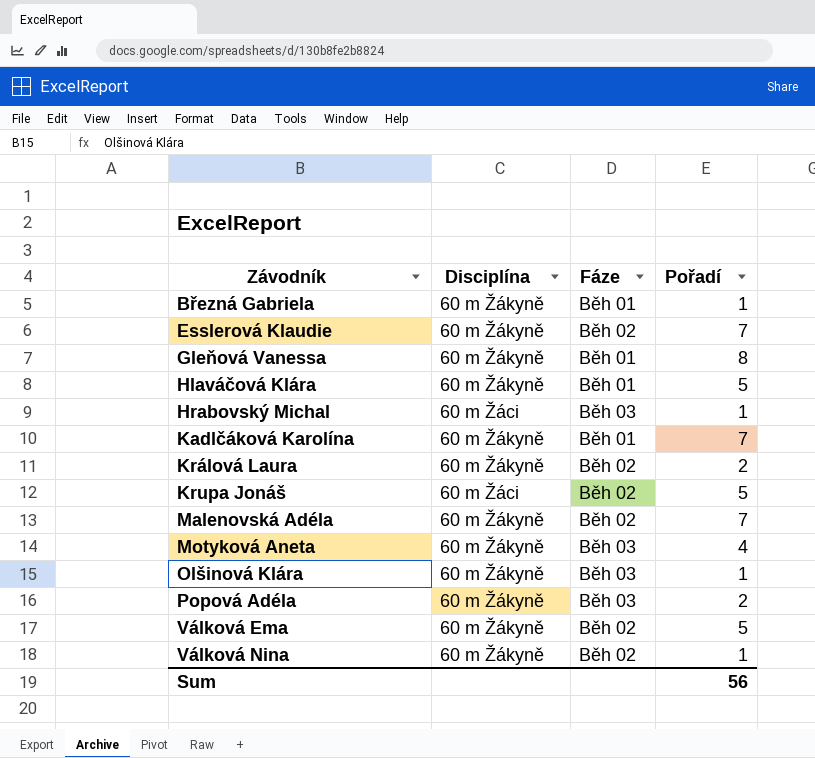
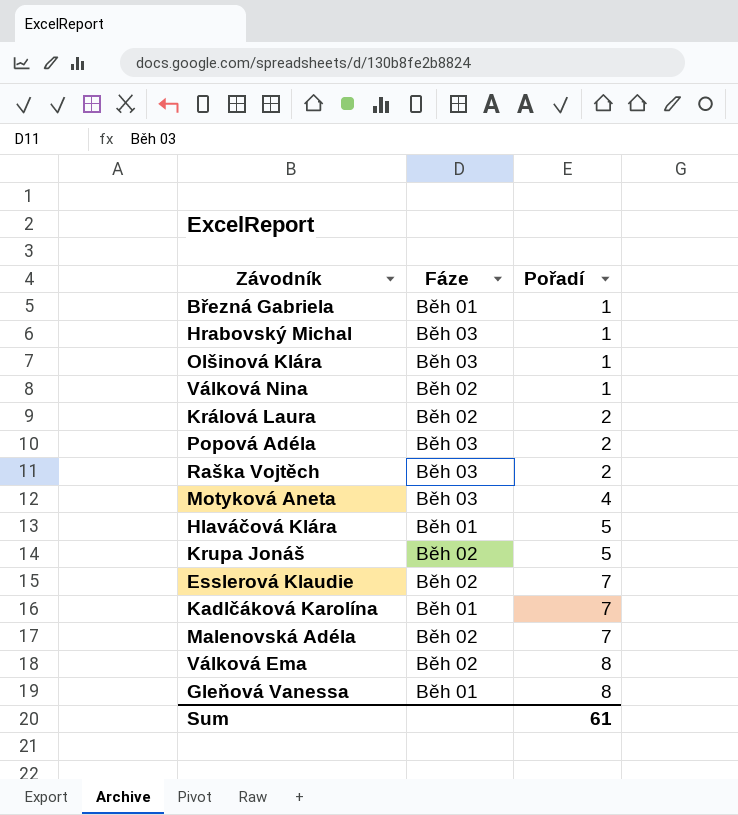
row order: Závodník ascending -> Pořadí ascending
column Disciplína | position: 2 -> none
row Raška Vojtěch: none -> Běh 03 | 2
Válková Ema | Pořadí: 5 -> 8
Sum | Pořadí: 56 -> 61

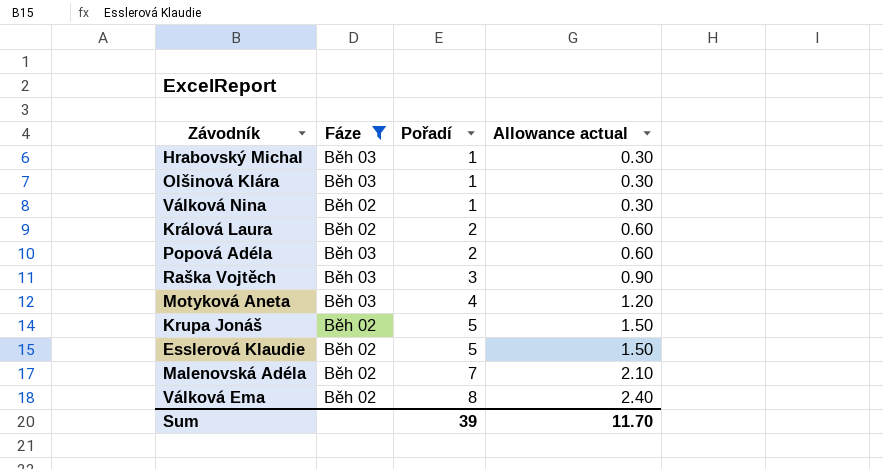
filter: none -> Fáze != Běh 01
column Allowance actual | formula: none -> [Pořadí] * 0.3
Raška Vojtěch | Pořadí: 2 -> 3
Esslerová Klaudie | Pořadí: 7 -> 5
Sum | Pořadí: 61 -> 39

